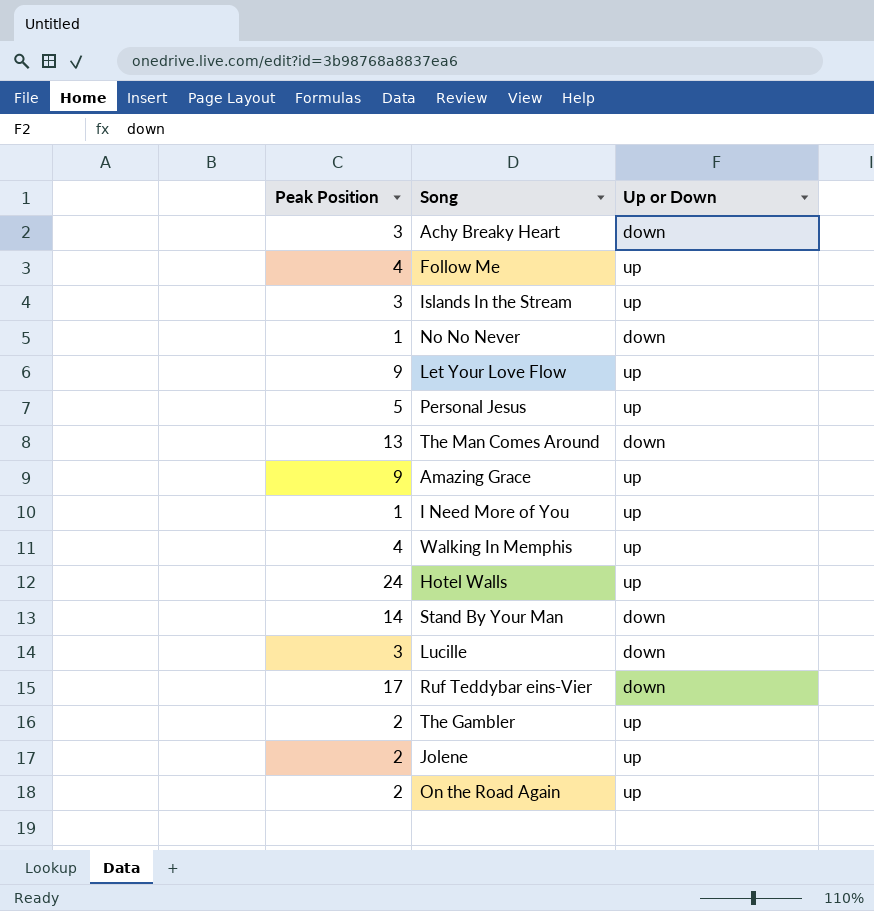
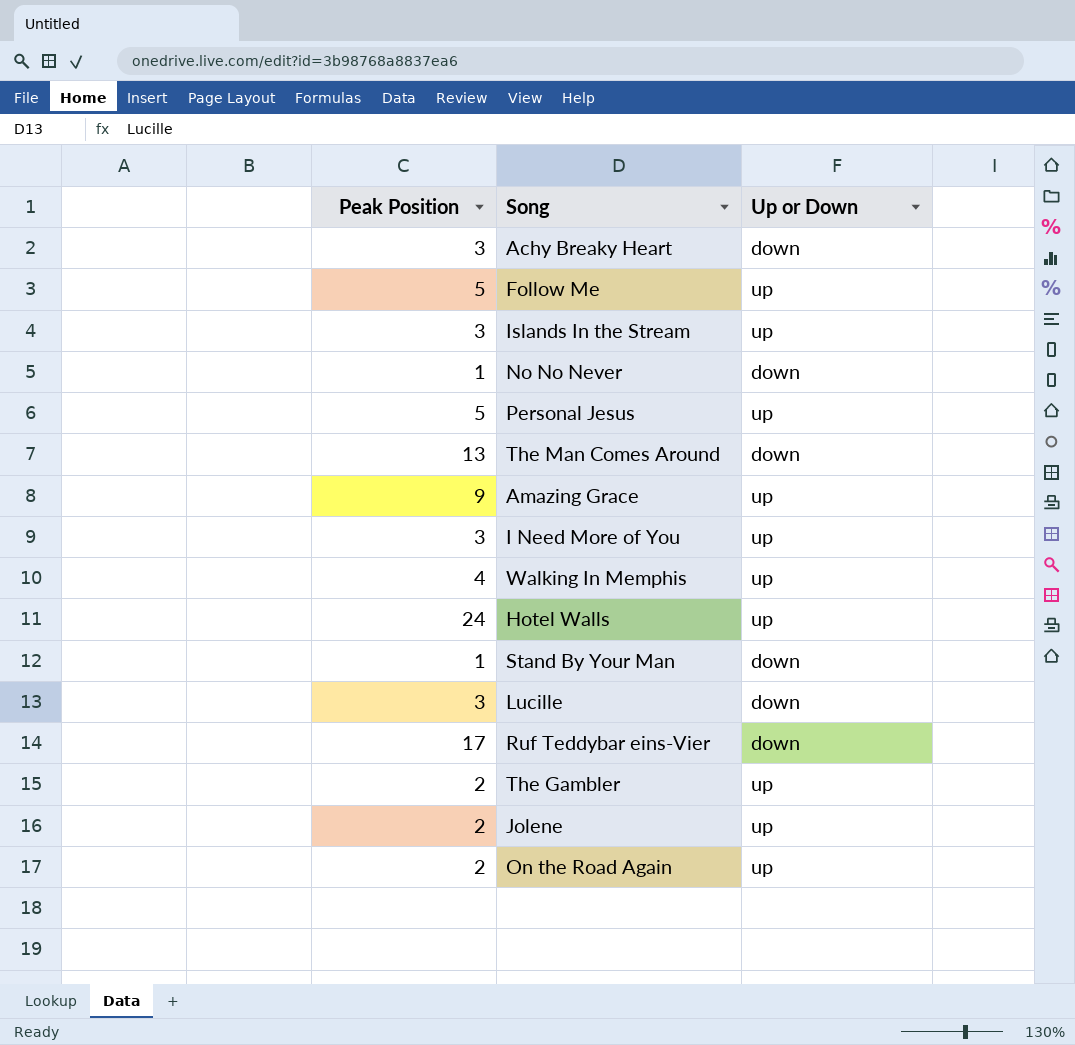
row Let Your Love Flow: 9 | up -> none
Follow Me | Peak Position: 4 -> 5
I Need More of You | Peak Position: 1 -> 3
Stand By Your Man | Peak Position: 14 -> 1

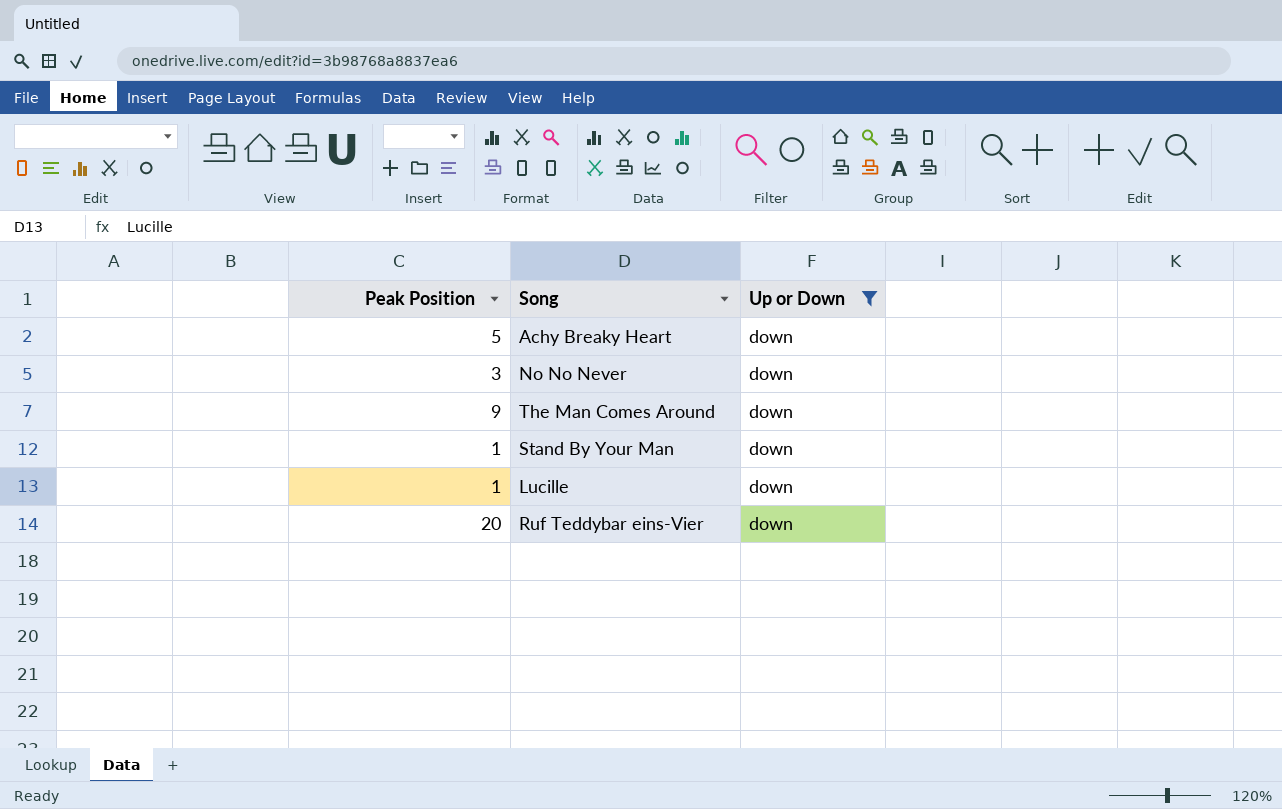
filter: none -> Up or Down = down
Achy Breaky Heart | Peak Position: 3 -> 5
No No Never | Peak Position: 1 -> 3
The Man Comes Around | Peak Position: 13 -> 9
Lucille | Peak Position: 3 -> 1
Ruf Teddybar eins-Vier | Peak Position: 17 -> 20

